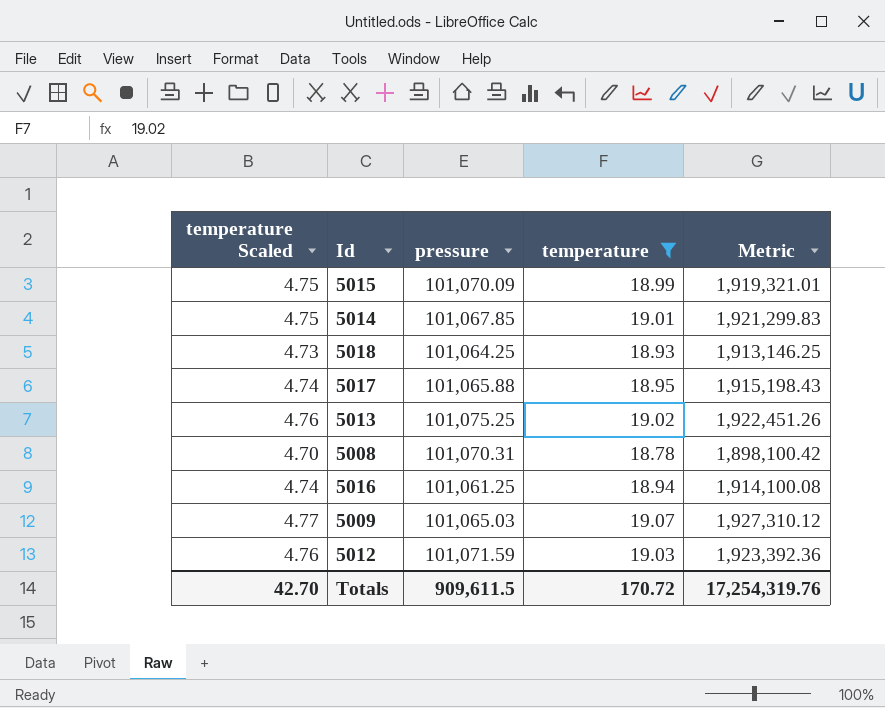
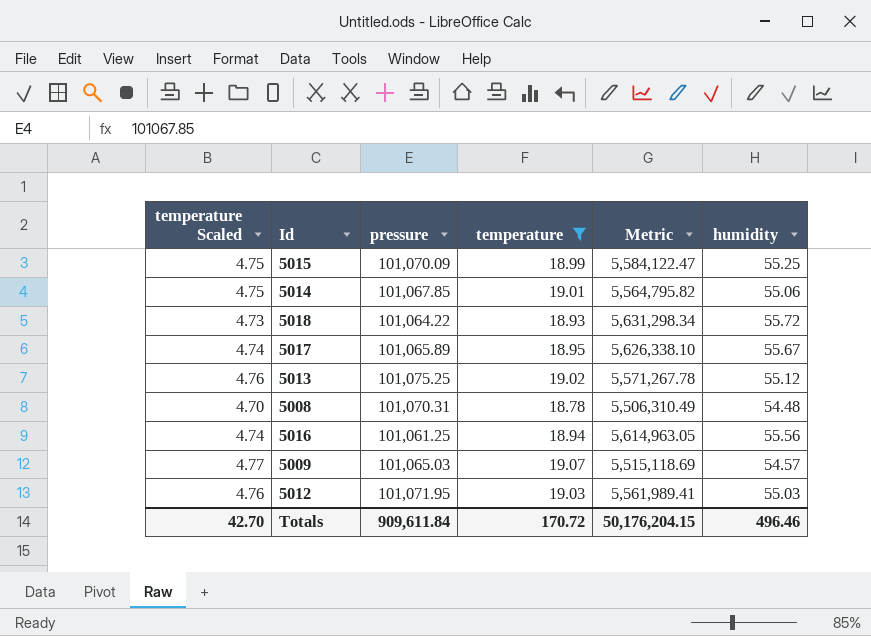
column Metric | formula: [pressure] * [temperature] -> [pressure] * [humidity]
column humidity | position: none -> 6
5018 | pressure: 101,064.25 -> 101,064.22
5017 | pressure: 101,065.88 -> 101,065.89
5012 | pressure: 101,071.59 -> 101,071.95
Totals | pressure: 909,611.5 -> 909,611.84
Totals | Metric: 17,254,319.76 -> 50,176,204.15

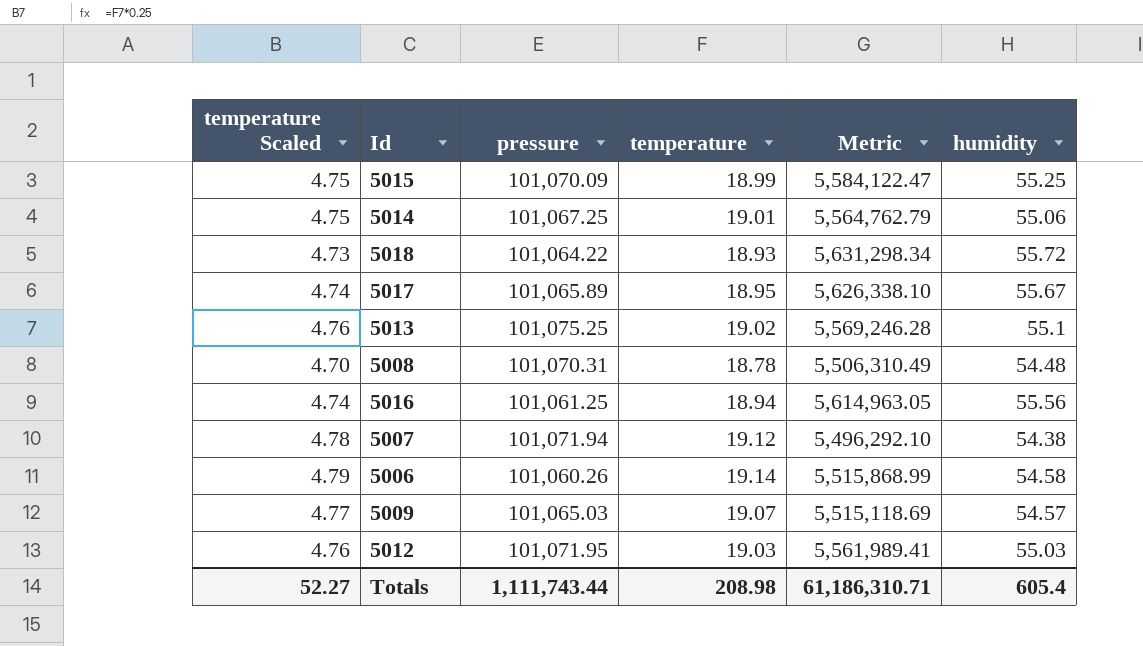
filter: temperature <= 19.07 -> none
5014 | pressure: 101,067.85 -> 101,067.25
5014 | Metric: 5,564,795.82 -> 5,564,762.79
5013 | Metric: 5,571,267.78 -> 5,569,246.28
5013 | humidity: 55.12 -> 55.1
Totals | temperature Scaled: 42.70 -> 52.27
Totals | pressure: 909,611.84 -> 1,111,743.44
Totals | temperature: 170.72 -> 208.98
Totals | Metric: 50,176,204.15 -> 61,186,310.71
Totals | humidity: 496.46 -> 605.4

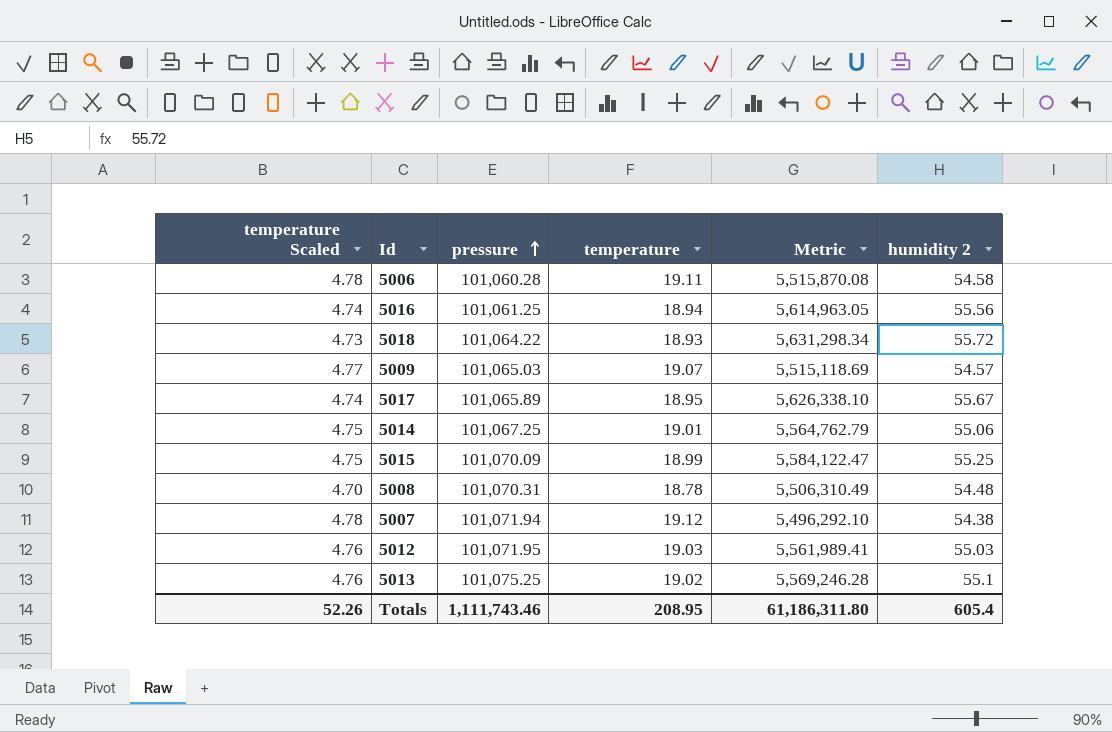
row order: none -> pressure ascending
column name: humidity -> humidity 2
5006 | temperature Scaled: 4.79 -> 4.78
5006 | pressure: 101,060.26 -> 101,060.28
5006 | temperature: 19.14 -> 19.11
5006 | Metric: 5,515,868.99 -> 5,515,870.08
Totals | temperature Scaled: 52.27 -> 52.26
Totals | pressure: 1,111,743.44 -> 1,111,743.46
Totals | temperature: 208.98 -> 208.95
Totals | Metric: 61,186,310.71 -> 61,186,311.80

